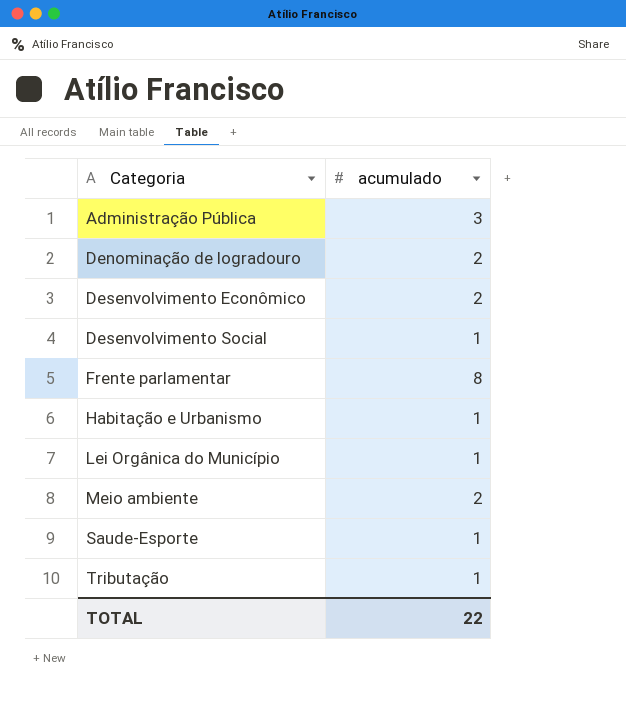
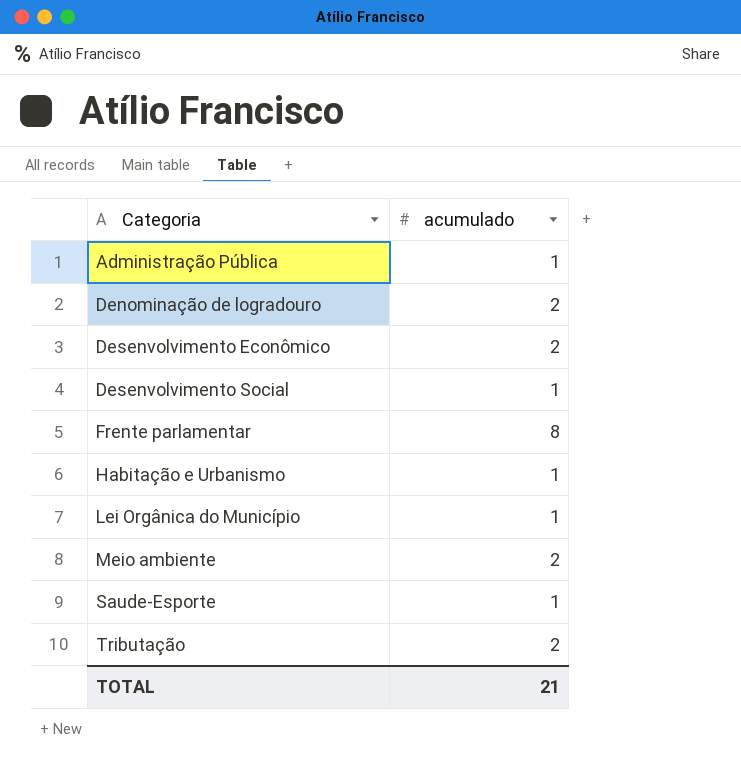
Administração Pública | acumulado: 3 -> 1
Tributação | acumulado: 1 -> 2
TOTAL | acumulado: 22 -> 21

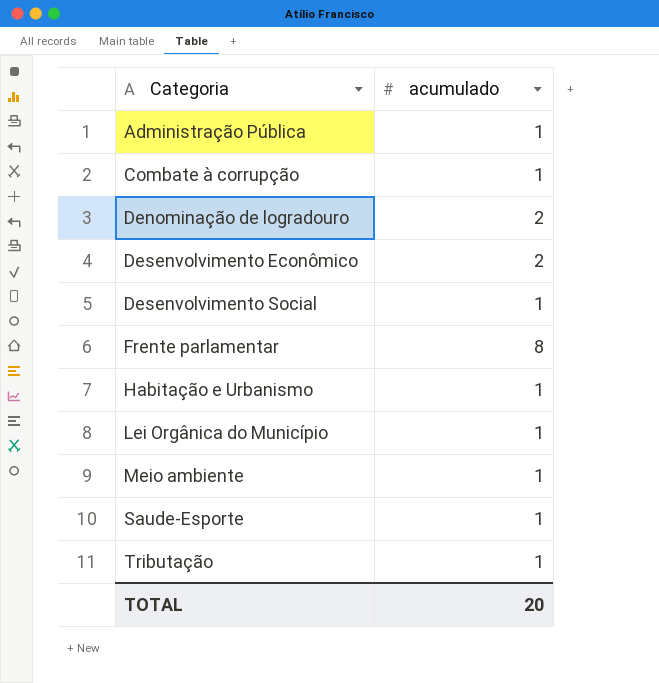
row Combate à corrupção: none -> 1
Meio ambiente | acumulado: 2 -> 1
Tributação | acumulado: 2 -> 1
TOTAL | acumulado: 21 -> 20

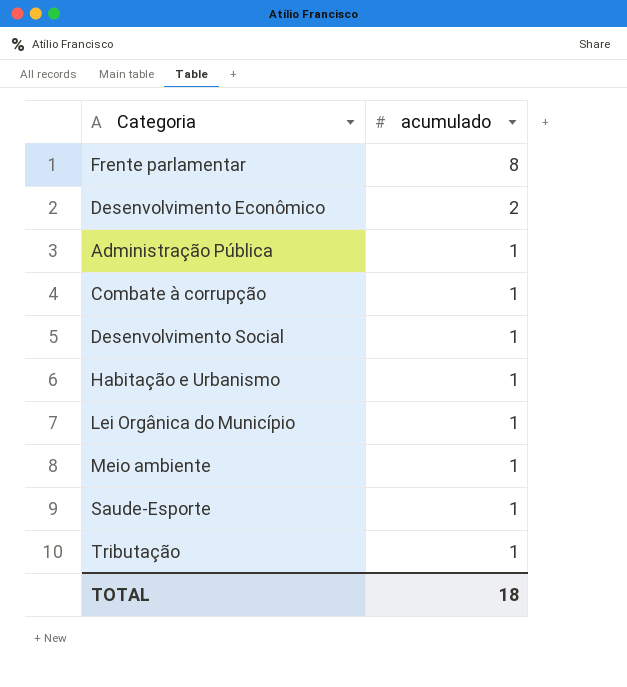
row order: Categoria ascending -> acumulado descending
row Denominação de logradouro: 2 -> none
TOTAL | acumulado: 20 -> 18

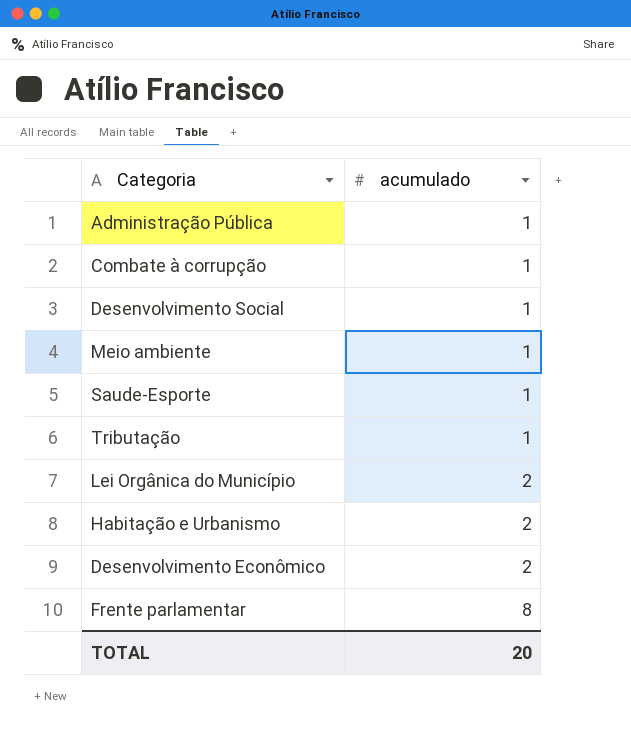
row order: acumulado descending -> acumulado ascending
Lei Orgânica do Município | acumulado: 1 -> 2
Habitação e Urbanismo | acumulado: 1 -> 2
TOTAL | acumulado: 18 -> 20

